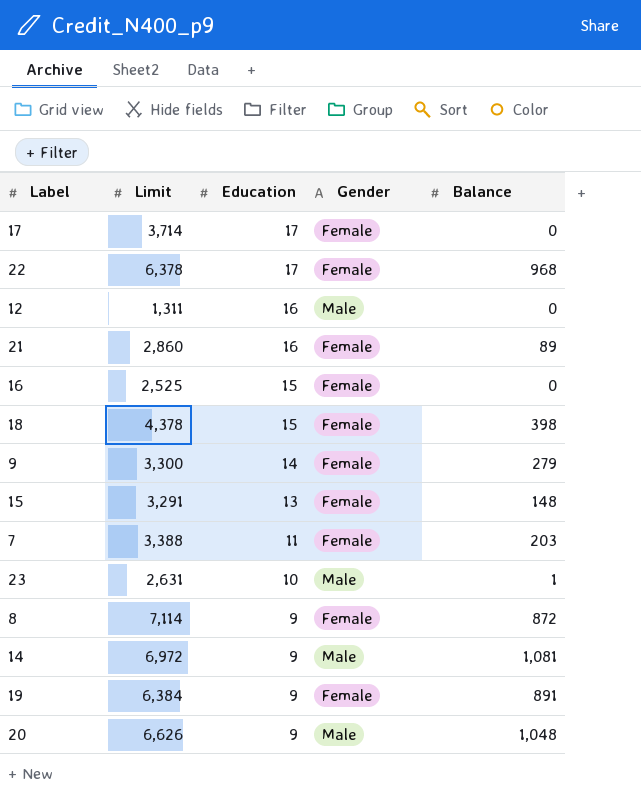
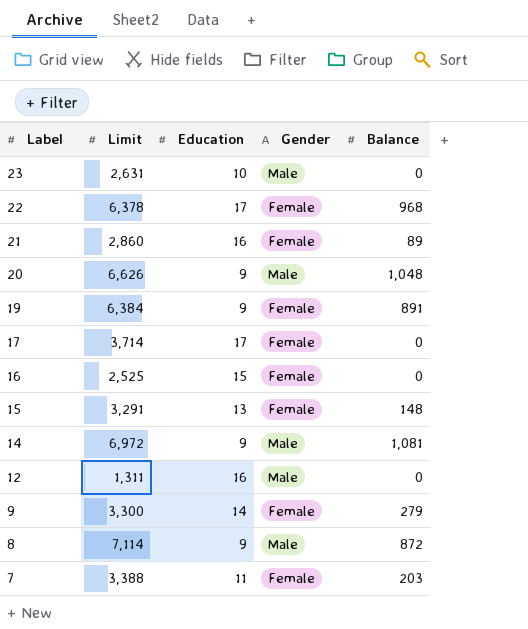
row order: Education descending -> Label descending
row 18: 4,378 | 15 | Female | 398 -> none
23 | Balance: 1 -> 0
8 | Gender: Female -> Male

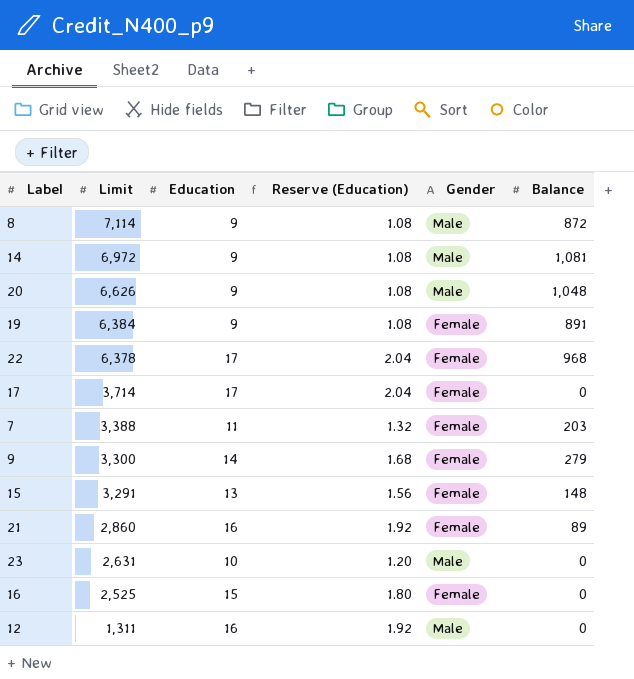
row order: Label descending -> Limit descending
column Reserve (Education) | formula: none -> [Education] * 0.12

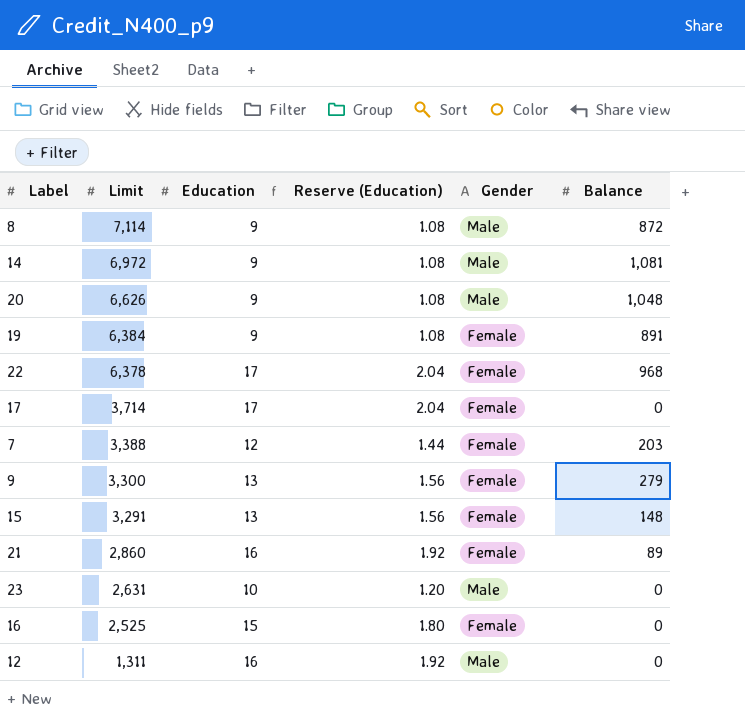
7 | Education: 11 -> 12
7 | Reserve (Education): 1.32 -> 1.44
9 | Education: 14 -> 13
9 | Reserve (Education): 1.68 -> 1.56

